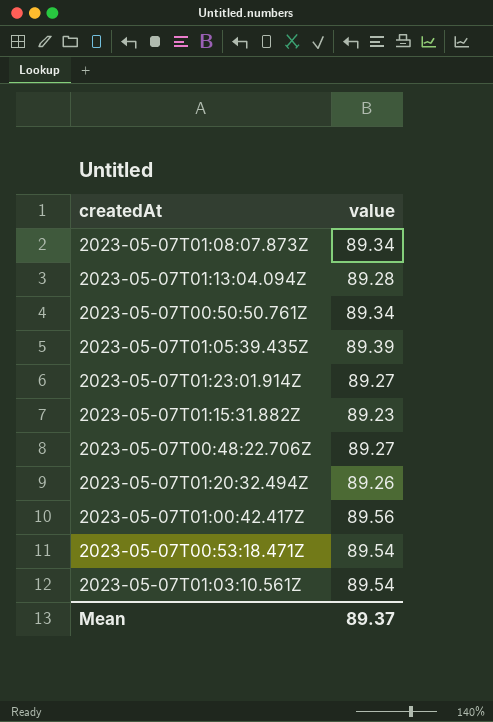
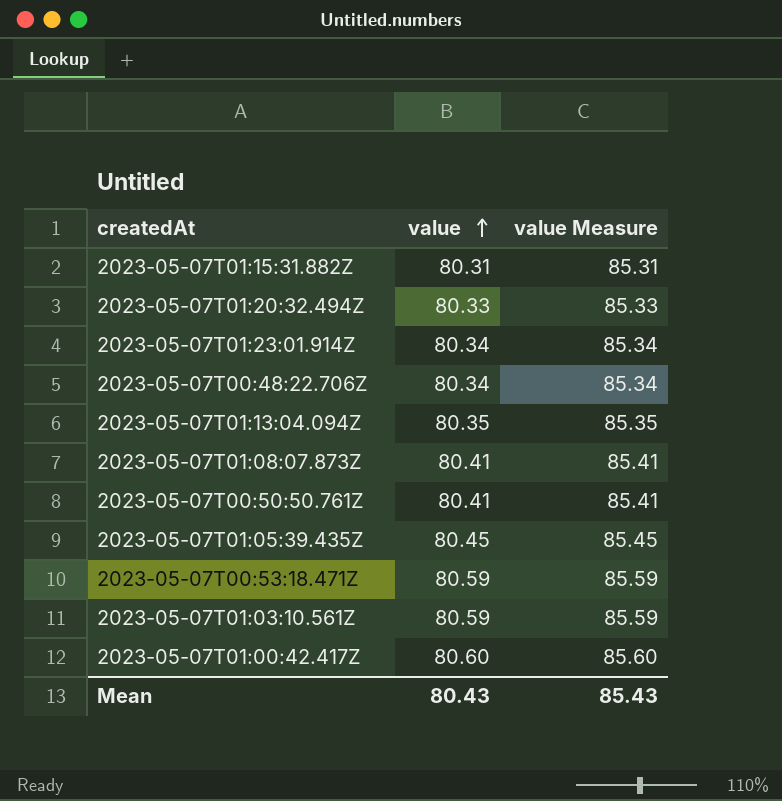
row order: none -> value ascending
column value Measure | formula: none -> [value] + 5
2023-05-07T01:15:31.882Z | value: 89.23 -> 80.31
2023-05-07T01:20:32.494Z | value: 89.26 -> 80.33
2023-05-07T01:23:01.914Z | value: 89.27 -> 80.34
2023-05-07T00:48:22.706Z | value: 89.27 -> 80.34
2023-05-07T01:13:04.094Z | value: 89.28 -> 80.35
2023-05-07T01:08:07.873Z | value: 89.34 -> 80.41
2023-05-07T00:50:50.761Z | value: 89.34 -> 80.41
2023-05-07T01:05:39.435Z | value: 89.39 -> 80.45
2023-05-07T00:53:18.471Z | value: 89.54 -> 80.59
2023-05-07T01:03:10.561Z | value: 89.54 -> 80.59
2023-05-07T01:00:42.417Z | value: 89.56 -> 80.60
Mean | value: 89.37 -> 80.43

